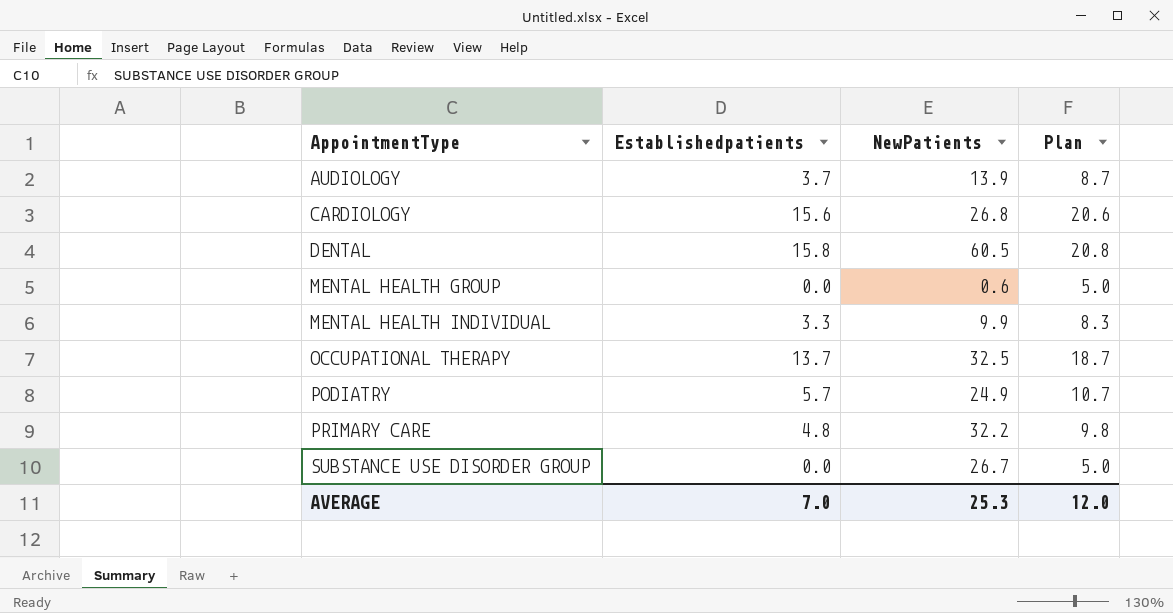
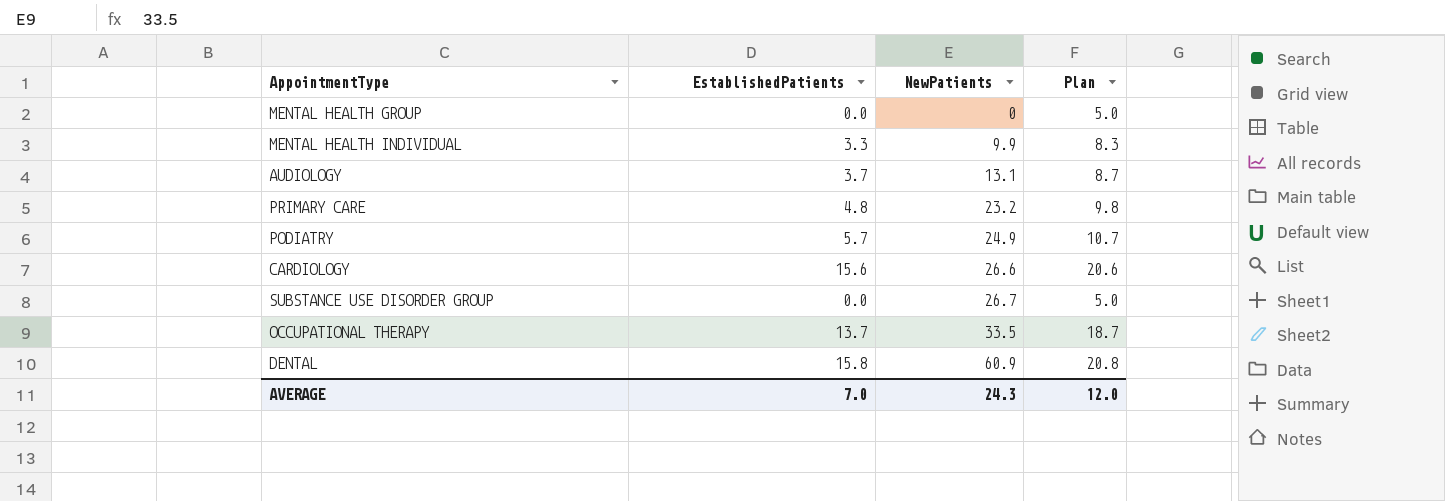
row order: AppointmentType ascending -> NewPatients ascending
column name: Establishedpatients -> EstablishedPatients
MENTAL HEALTH GROUP | NewPatients: 0.6 -> 0
AUDIOLOGY | NewPatients: 13.9 -> 13.1
PRIMARY CARE | NewPatients: 32.2 -> 23.2
CARDIOLOGY | NewPatients: 26.8 -> 26.6
OCCUPATIONAL THERAPY | NewPatients: 32.5 -> 33.5
DENTAL | NewPatients: 60.5 -> 60.9
AVERAGE | NewPatients: 25.3 -> 24.3

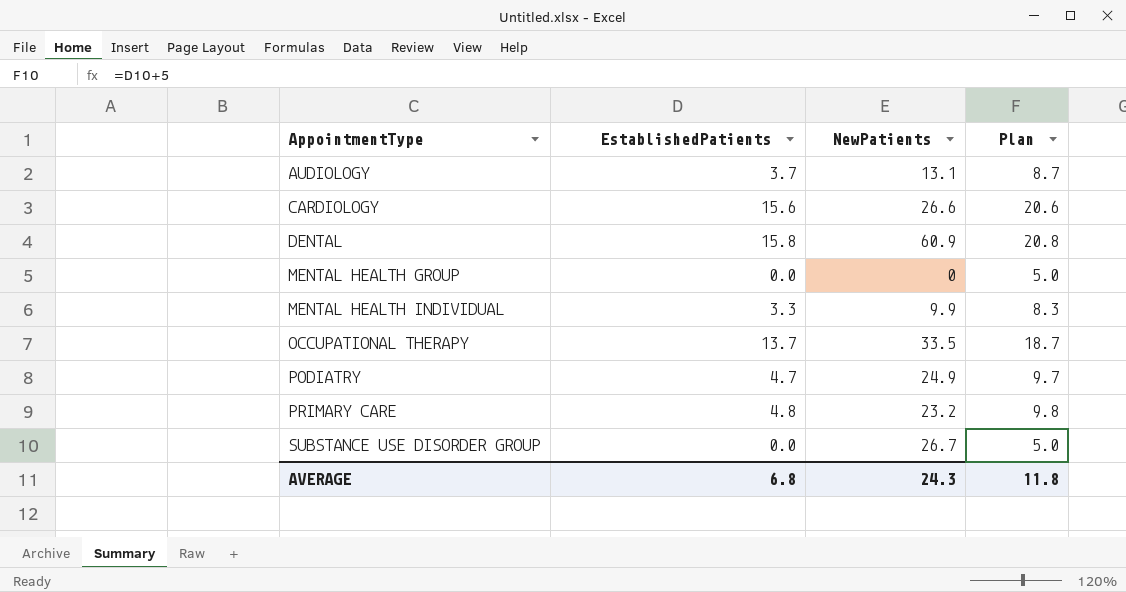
row order: NewPatients ascending -> AppointmentType ascending
PODIATRY | EstablishedPatients: 5.7 -> 4.7
PODIATRY | Plan: 10.7 -> 9.7
AVERAGE | EstablishedPatients: 7.0 -> 6.8
AVERAGE | Plan: 12.0 -> 11.8

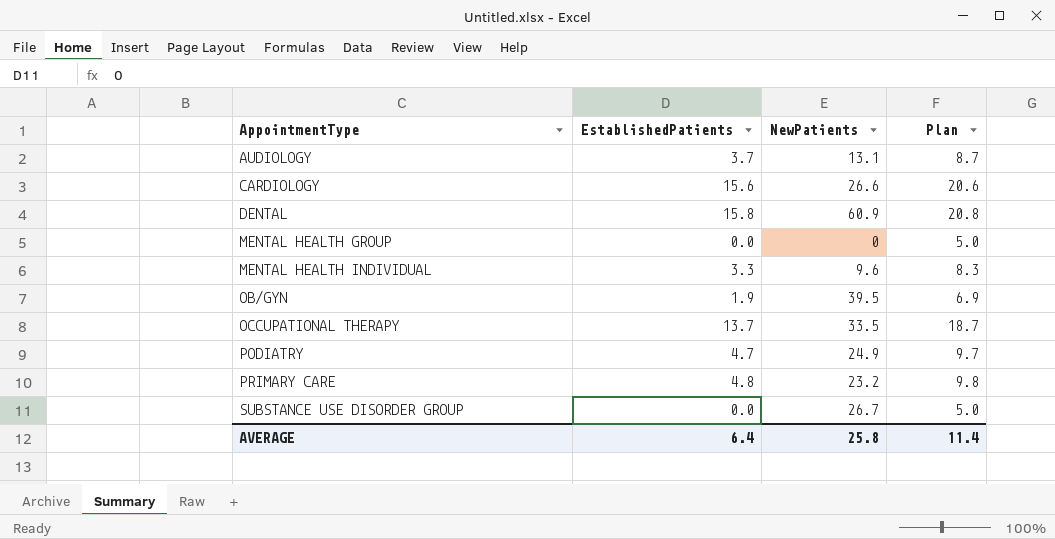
MENTAL HEALTH INDIVIDUAL | NewPatients: 9.9 -> 9.6
row OB/GYN: none -> 1.9 | 39.5 | 6.9
AVERAGE | EstablishedPatients: 6.8 -> 6.4
AVERAGE | NewPatients: 24.3 -> 25.8
AVERAGE | Plan: 11.8 -> 11.4

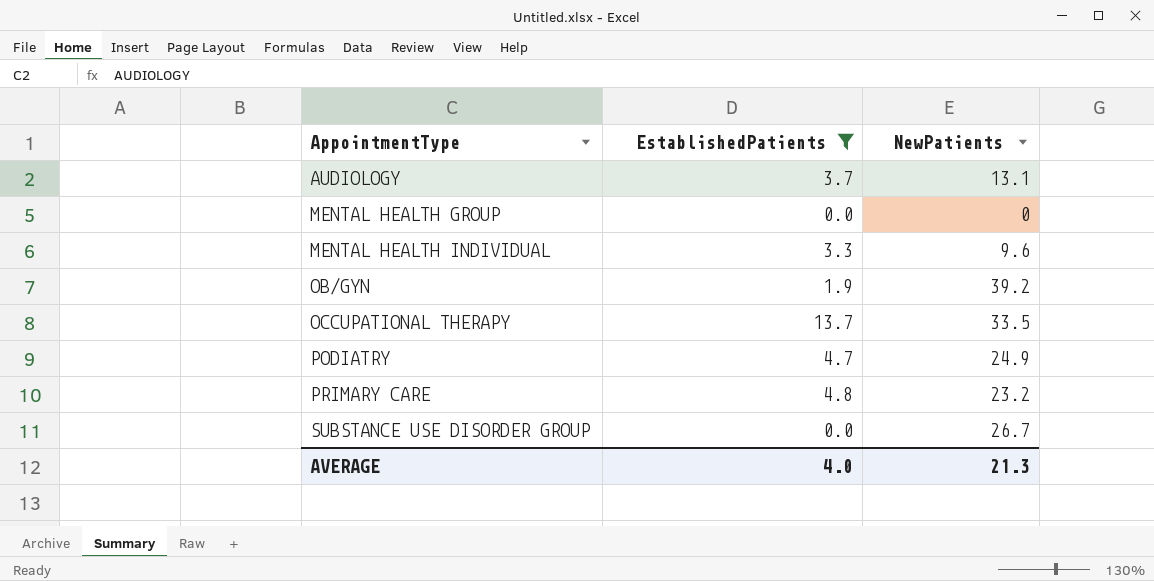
filter: none -> EstablishedPatients <= 13.7
column Plan | formula: [EstablishedPatients] + 5 -> none
OB/GYN | NewPatients: 39.5 -> 39.2
AVERAGE | EstablishedPatients: 6.4 -> 4.0
AVERAGE | NewPatients: 25.8 -> 21.3

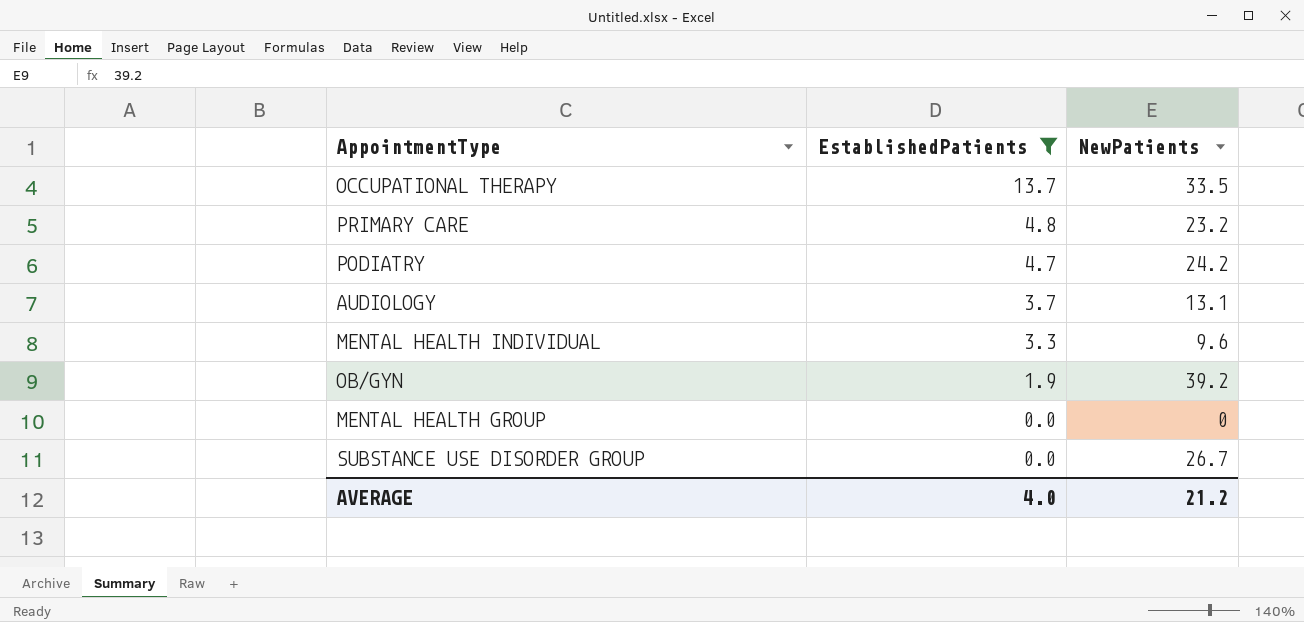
row order: AppointmentType ascending -> EstablishedPatients descending
PODIATRY | NewPatients: 24.9 -> 24.2
AVERAGE | NewPatients: 21.3 -> 21.2

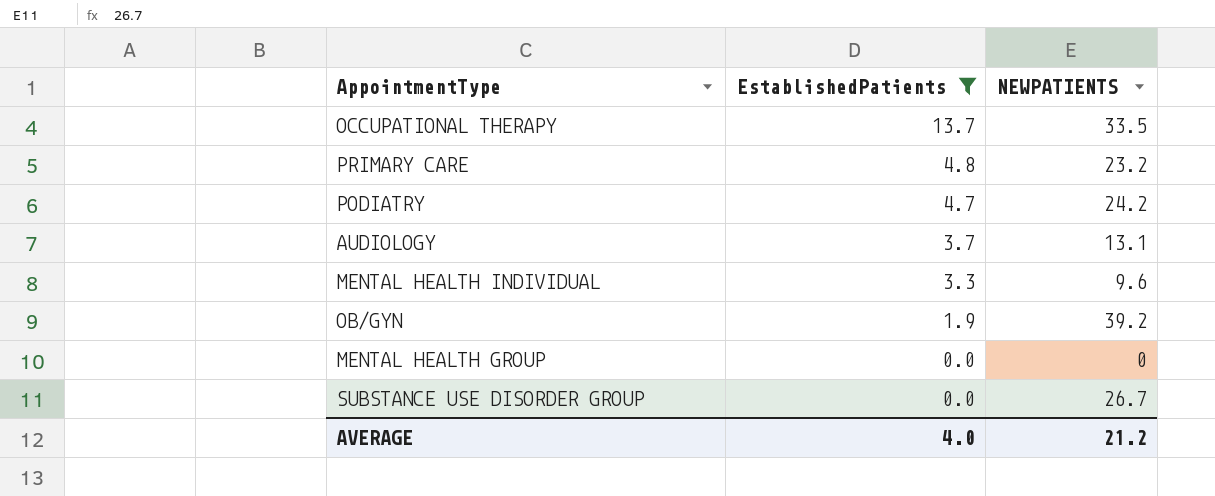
column name: NewPatients -> NEWPATIENTS

